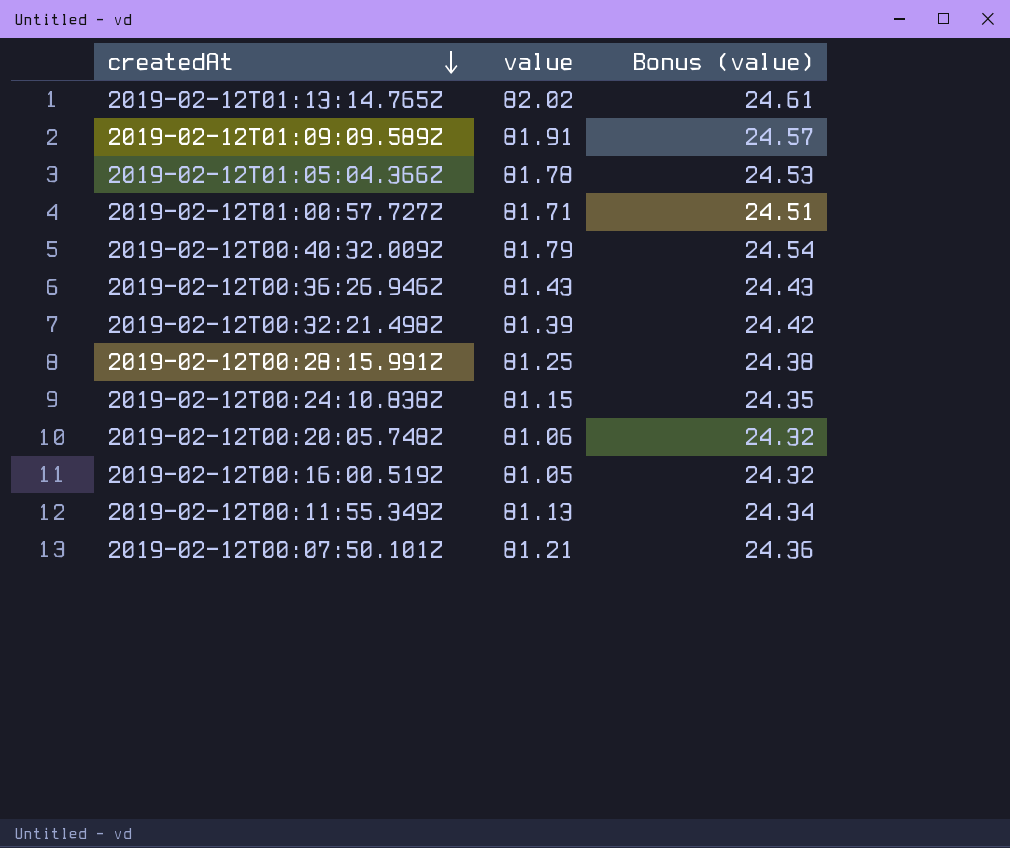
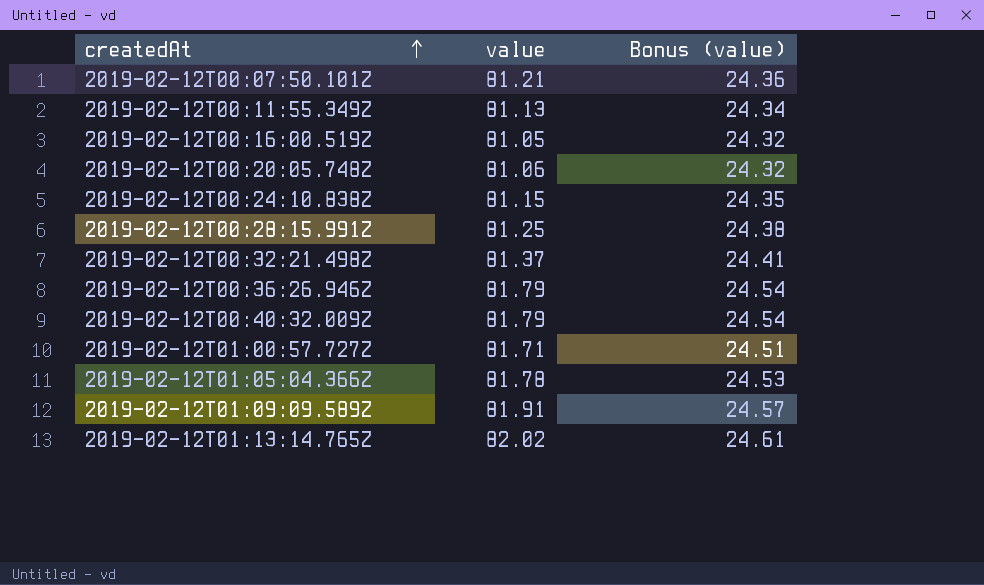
row order: createdAt descending -> createdAt ascending
2019-02-12T00:32:21.498Z | value: 81.39 -> 81.37
2019-02-12T00:32:21.498Z | Bonus (value): 24.42 -> 24.41
2019-02-12T00:36:26.946Z | value: 81.43 -> 81.79
2019-02-12T00:36:26.946Z | Bonus (value): 24.43 -> 24.54

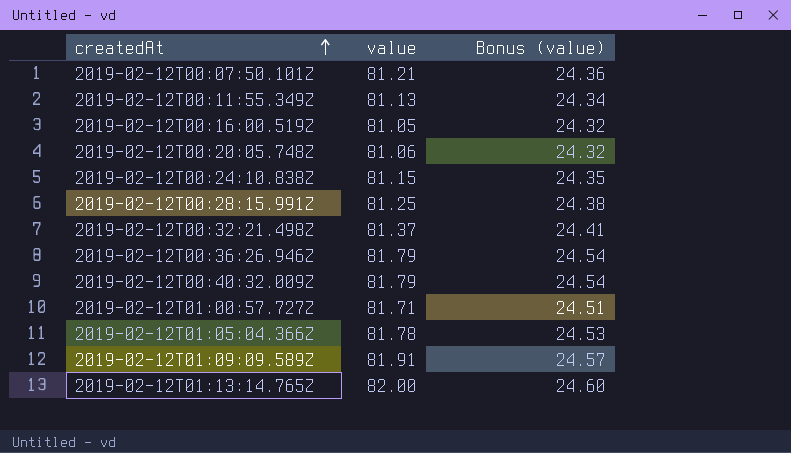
2019-02-12T01:13:14.765Z | value: 82.02 -> 82.00
2019-02-12T01:13:14.765Z | Bonus (value): 24.61 -> 24.60

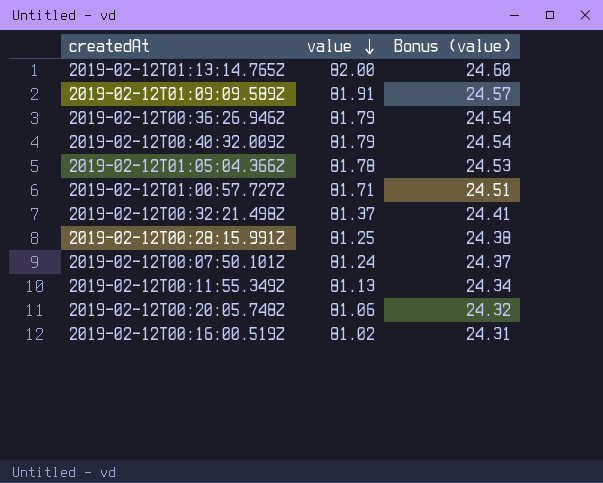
row order: createdAt ascending -> value descending
row 2019-02-12T00:24:10.838Z: 81.15 | 24.35 -> none
2019-02-12T00:07:50.101Z | value: 81.21 -> 81.24
2019-02-12T00:07:50.101Z | Bonus (value): 24.36 -> 24.37
2019-02-12T00:16:00.519Z | value: 81.05 -> 81.02
2019-02-12T00:16:00.519Z | Bonus (value): 24.32 -> 24.31

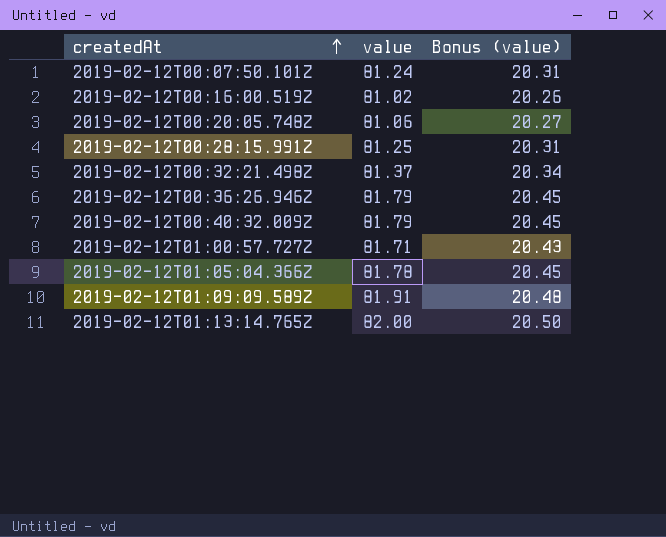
row order: value descending -> createdAt ascending
column Bonus (value) | formula: [value] * 0.3 -> [value] * 0.25
row 2019-02-12T00:11:55.349Z: 81.13 | 24.34 -> none

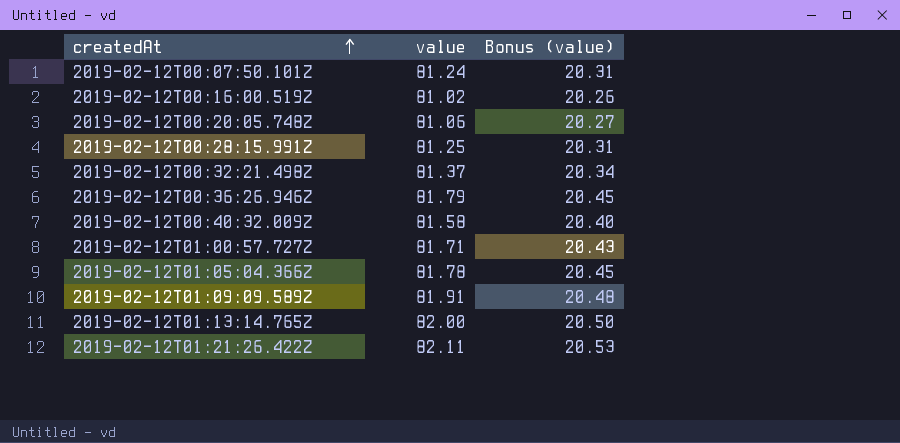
2019-02-12T00:40:32.009Z | value: 81.79 -> 81.58
2019-02-12T00:40:32.009Z | Bonus (value): 20.45 -> 20.40
row 2019-02-12T01:21:26.422Z: none -> 82.11 | 20.53

